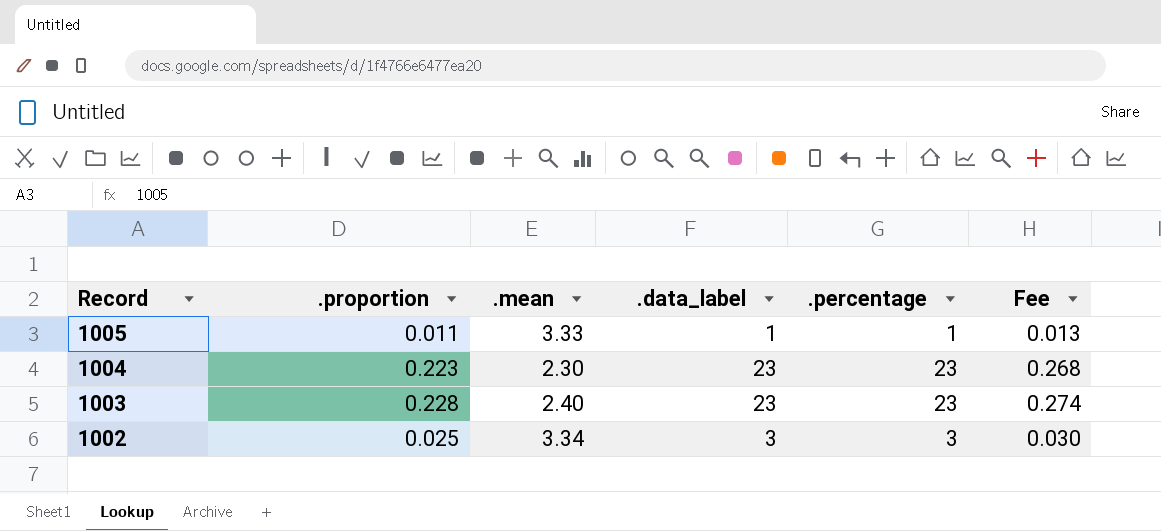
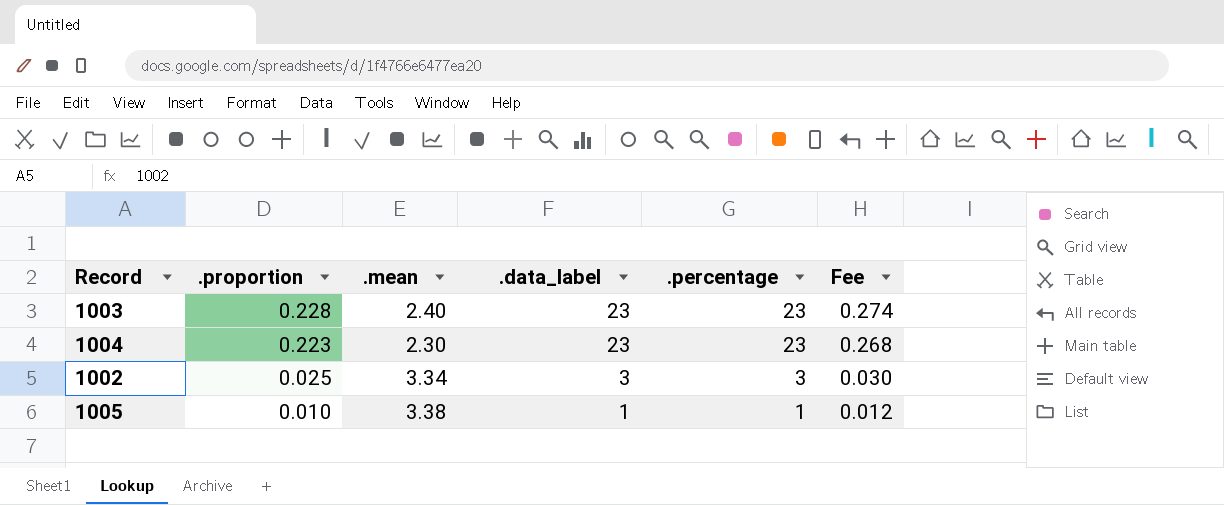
row order: Record descending -> .proportion descending
1005 | .proportion: 0.011 -> 0.010
1005 | .mean: 3.33 -> 3.38
1005 | Fee: 0.013 -> 0.012

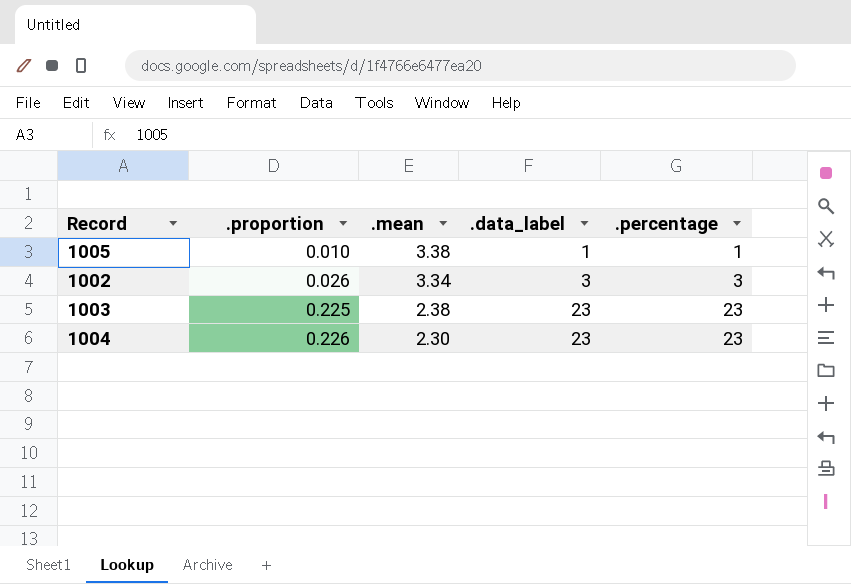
row order: .proportion descending -> .proportion ascending
column Fee | formula: [.proportion] * 1.2 -> none
1002 | .proportion: 0.025 -> 0.026
1003 | .proportion: 0.228 -> 0.225
1003 | .mean: 2.40 -> 2.38
1004 | .proportion: 0.223 -> 0.226

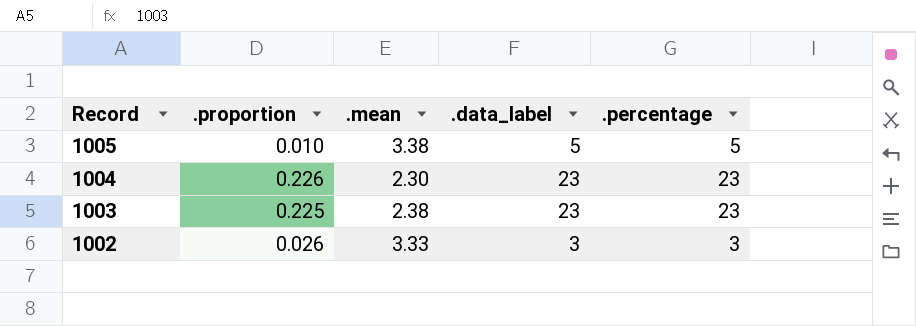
row order: .proportion ascending -> Record descending
1005 | .data_label: 1 -> 5
1005 | .percentage: 1 -> 5
1002 | .mean: 3.34 -> 3.33

